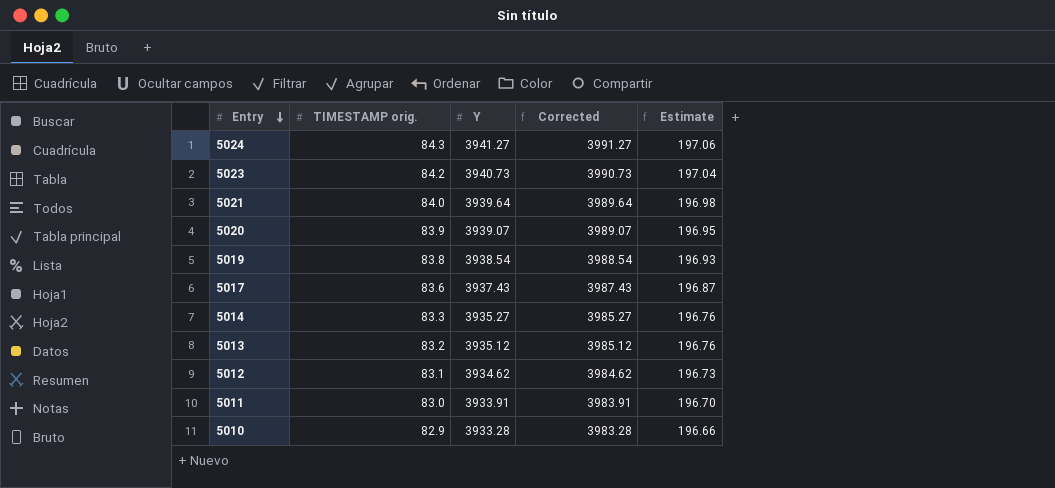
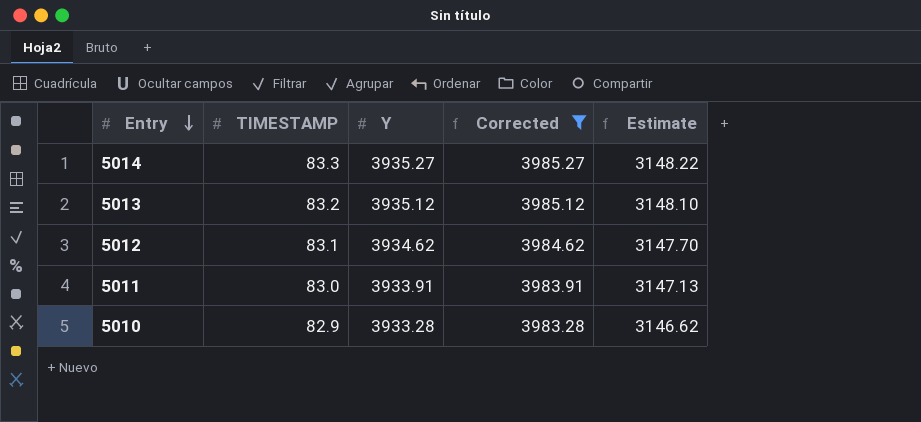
filter: none -> Corrected <= 3985.27
column name: TIMESTAMP orig. -> TIMESTAMP
column Estimate | formula: [Y] * 0.05 -> [Y] * 0.8

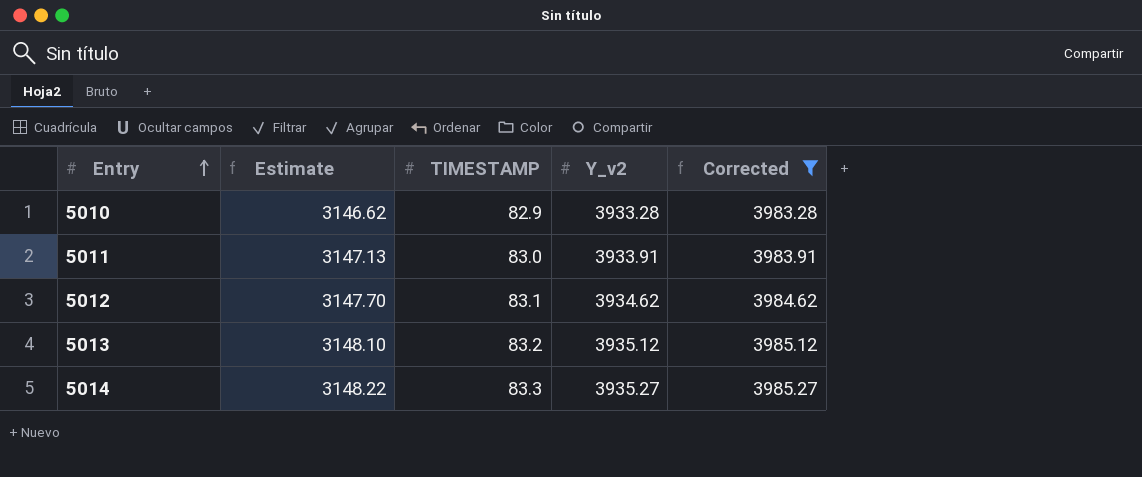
row order: Entry descending -> Entry ascending
column Estimate | position: 5 -> 2
column name: Y -> Y_v2

